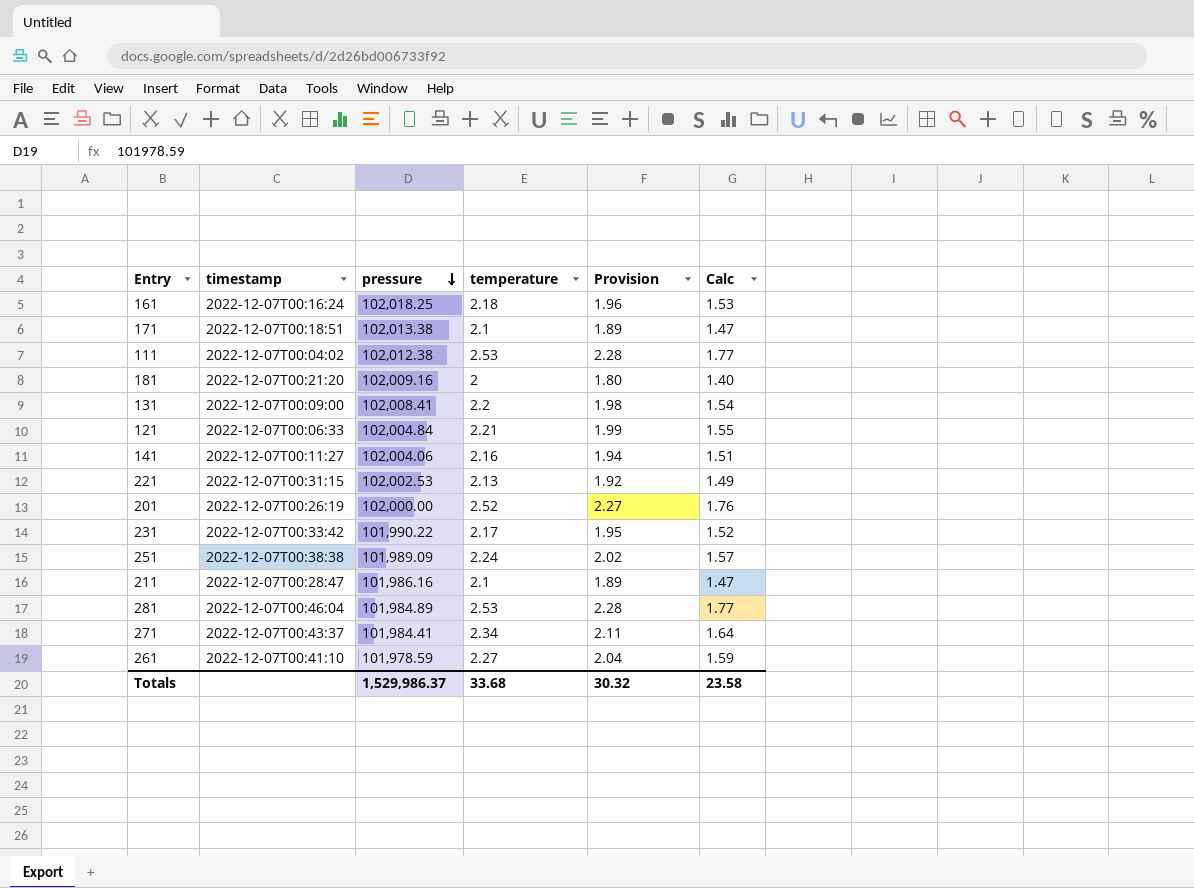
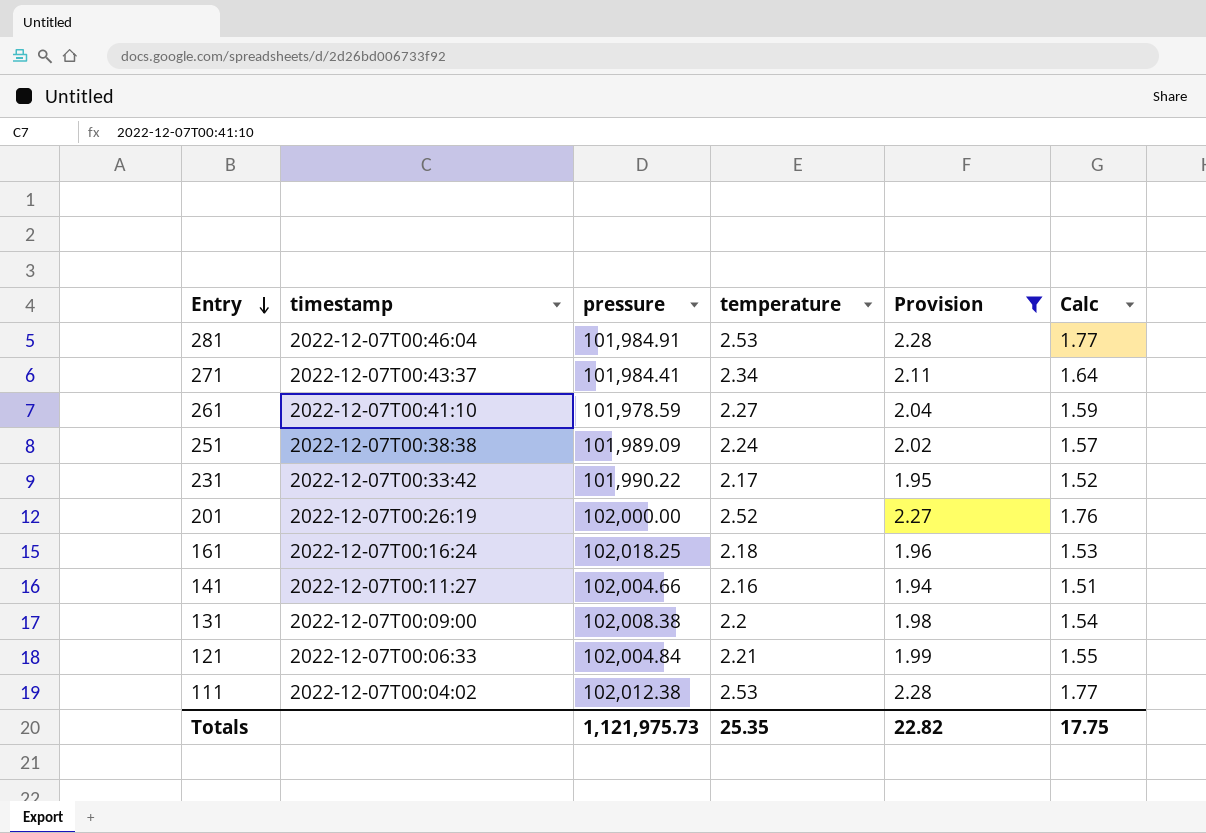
filter: none -> Provision >= 1.94
row order: pressure descending -> Entry descending
281 | pressure: 101,984.89 -> 101,984.91
141 | pressure: 102,004.06 -> 102,004.66
131 | pressure: 102,008.41 -> 102,008.38
Totals | pressure: 1,529,986.37 -> 1,121,975.73
Totals | temperature: 33.68 -> 25.35
Totals | Provision: 30.32 -> 22.82
Totals | Calc: 23.58 -> 17.75

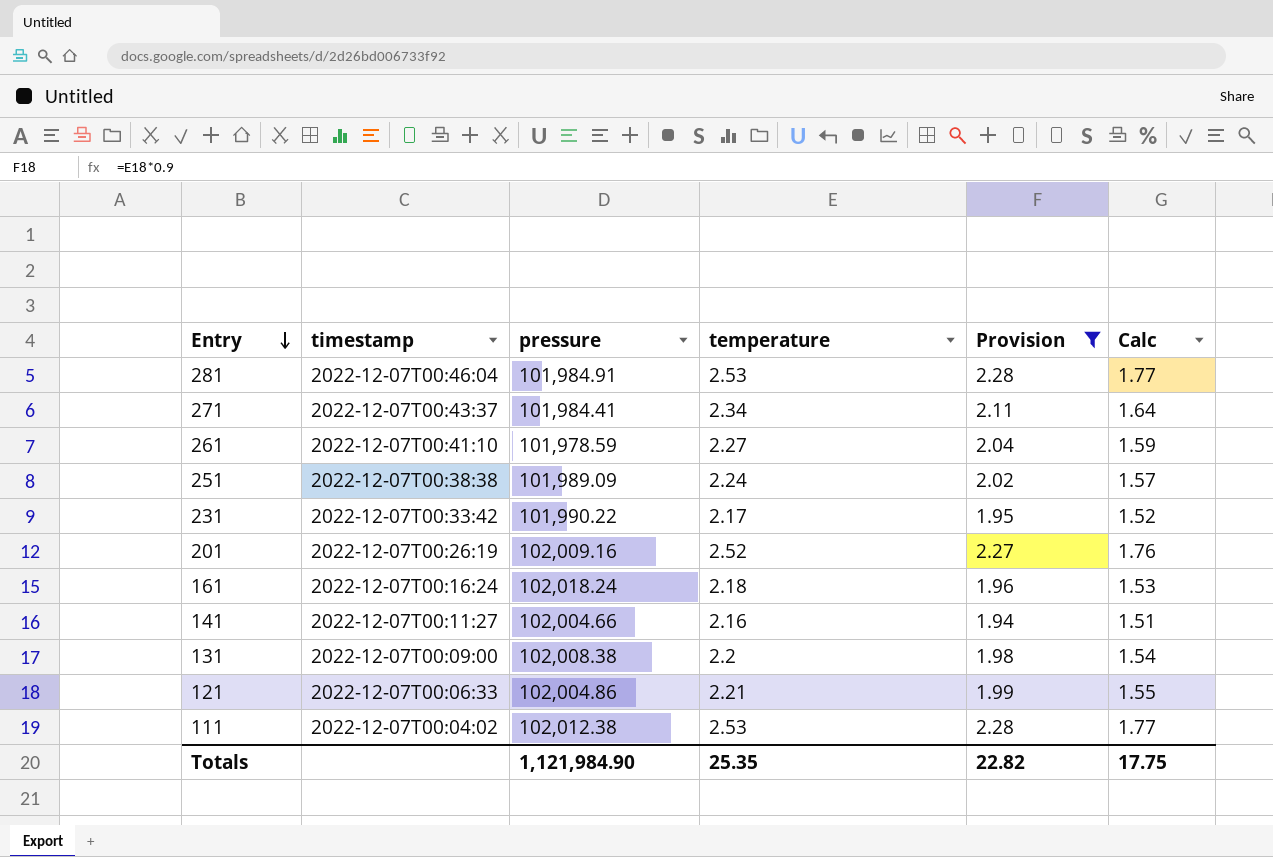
201 | pressure: 102,000.00 -> 102,009.16
161 | pressure: 102,018.25 -> 102,018.24
121 | pressure: 102,004.84 -> 102,004.86
Totals | pressure: 1,121,975.73 -> 1,121,984.90

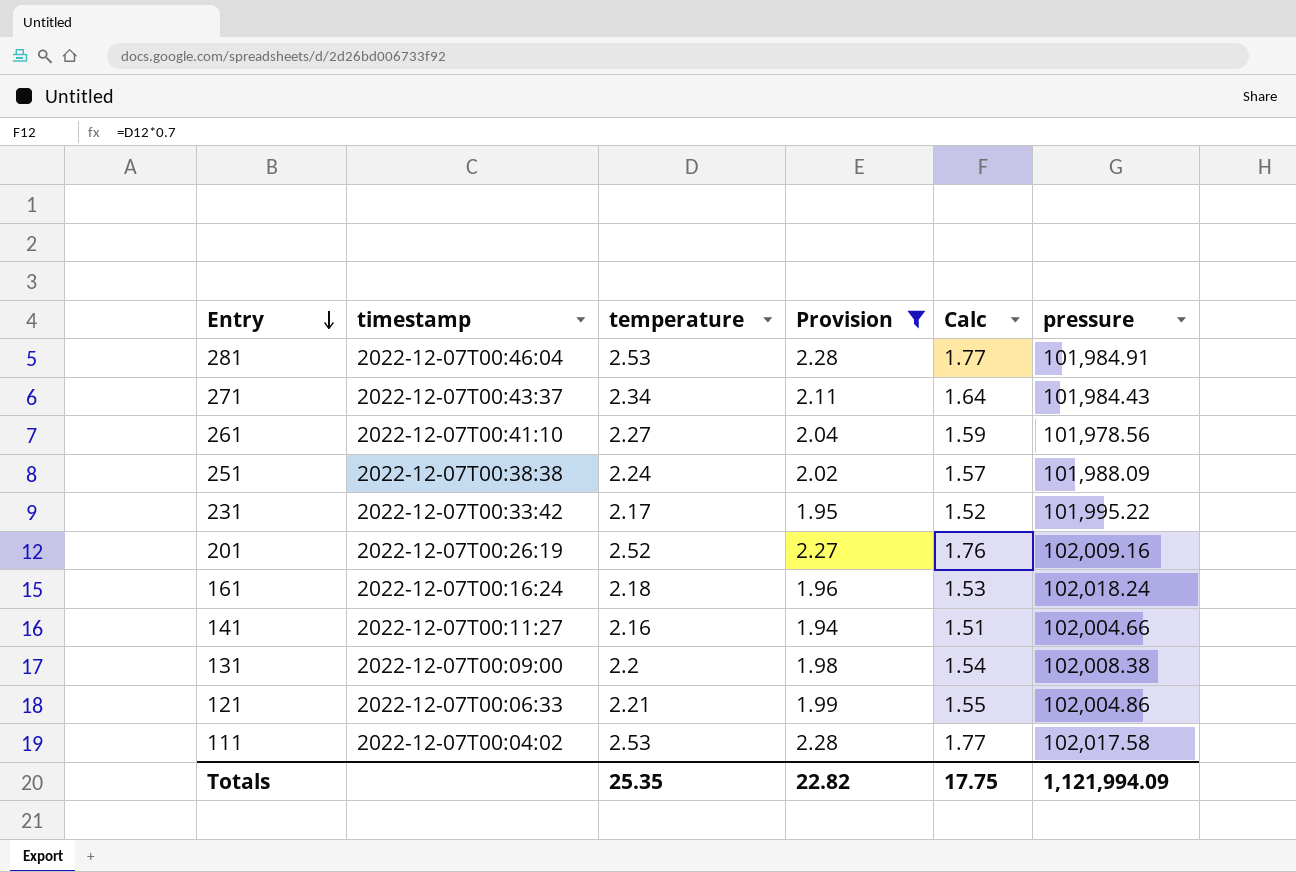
column pressure | position: 3 -> 6
271 | pressure: 101,984.41 -> 101,984.43
261 | pressure: 101,978.59 -> 101,978.56
251 | pressure: 101,989.09 -> 101,988.09
231 | pressure: 101,990.22 -> 101,995.22
111 | pressure: 102,012.38 -> 102,017.58
Totals | pressure: 1,121,984.90 -> 1,121,994.09

